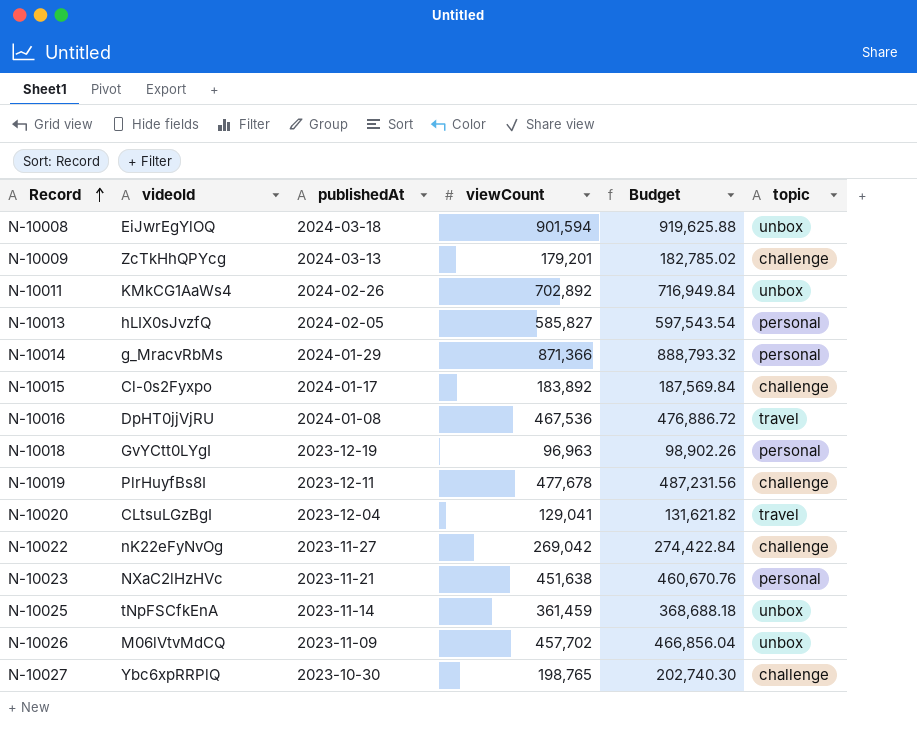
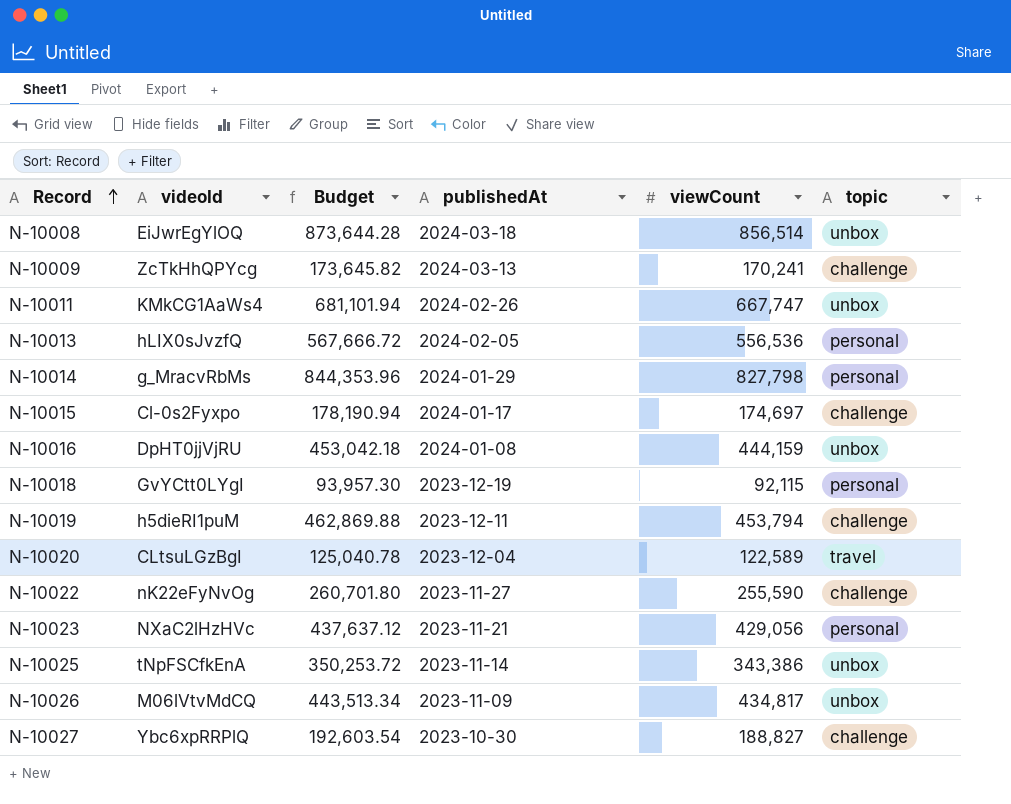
column Budget | position: 5 -> 3
N-10008 | Budget: 919,625.88 -> 873,644.28
N-10008 | viewCount: 901,594 -> 856,514
N-10009 | Budget: 182,785.02 -> 173,645.82
N-10009 | viewCount: 179,201 -> 170,241
N-10011 | Budget: 716,949.84 -> 681,101.94
N-10011 | viewCount: 702,892 -> 667,747
N-10013 | Budget: 597,543.54 -> 567,666.72
N-10013 | viewCount: 585,827 -> 556,536
N-10014 | Budget: 888,793.32 -> 844,353.96
N-10014 | viewCount: 871,366 -> 827,798
N-10015 | Budget: 187,569.84 -> 178,190.94
N-10015 | viewCount: 183,892 -> 174,697
N-10016 | Budget: 476,886.72 -> 453,042.18
N-10016 | viewCount: 467,536 -> 444,159
N-10016 | topic: travel -> unbox
N-10018 | Budget: 98,902.26 -> 93,957.30
N-10018 | viewCount: 96,963 -> 92,115
N-10019 | videoId: PlrHuyfBs8I -> h5dieRI1puM
N-10019 | Budget: 487,231.56 -> 462,869.88
N-10019 | viewCount: 477,678 -> 453,794
N-10020 | Budget: 131,621.82 -> 125,040.78
N-10020 | viewCount: 129,041 -> 122,589
N-10022 | Budget: 274,422.84 -> 260,701.80
N-10022 | viewCount: 269,042 -> 255,590
N-10023 | Budget: 460,670.76 -> 437,637.12
N-10023 | viewCount: 451,638 -> 429,056
N-10025 | Budget: 368,688.18 -> 350,253.72
N-10025 | viewCount: 361,459 -> 343,386
N-10026 | Budget: 466,856.04 -> 443,513.34
N-10026 | viewCount: 457,702 -> 434,817
N-10027 | Budget: 202,740.30 -> 192,603.54
N-10027 | viewCount: 198,765 -> 188,827

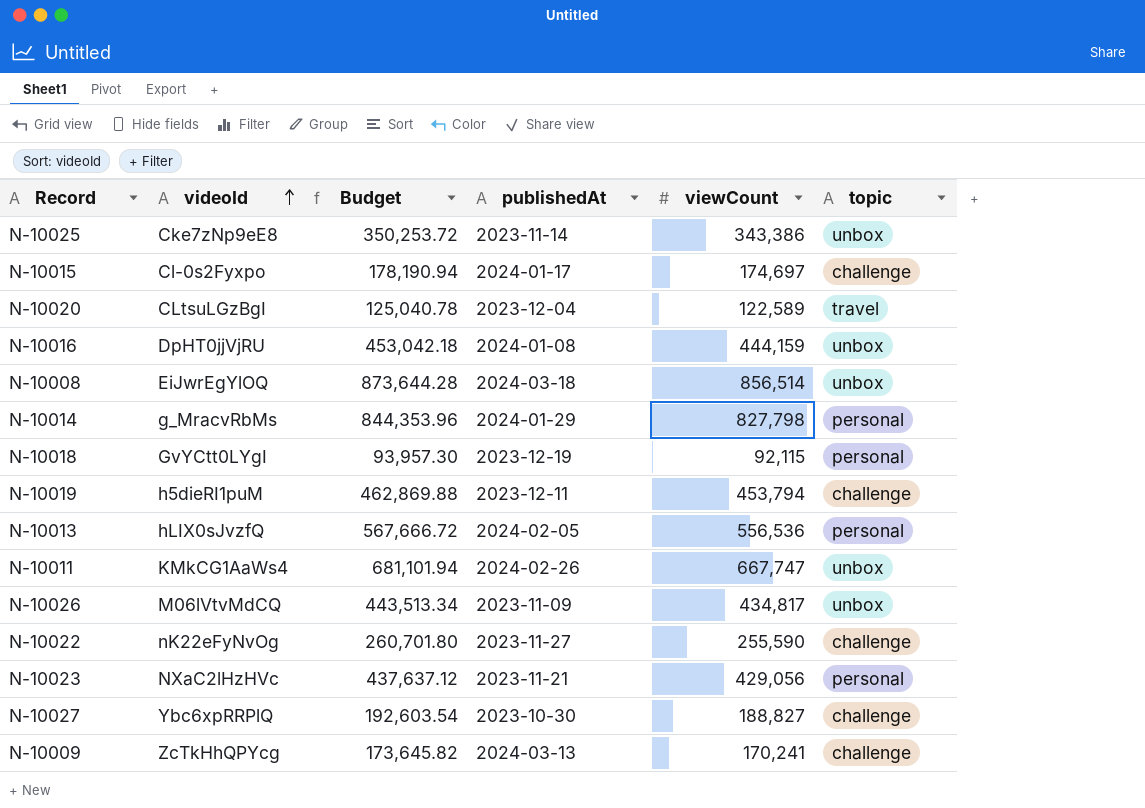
row order: Record ascending -> videoId ascending
N-10025 | videoId: tNpFSCfkEnA -> Cke7zNp9eE8

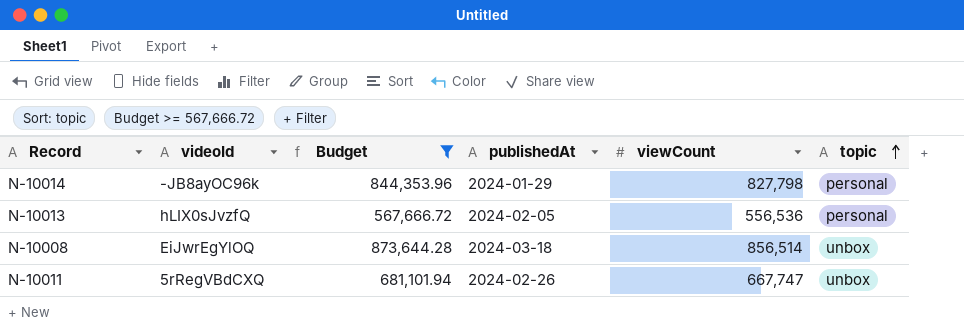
filter: none -> Budget >= 567,666.72
row order: videoId ascending -> topic ascending
N-10014 | videoId: g_MracvRbMs -> -JB8ayOC96k
N-10011 | videoId: KMkCG1AaWs4 -> 5rRegVBdCXQ

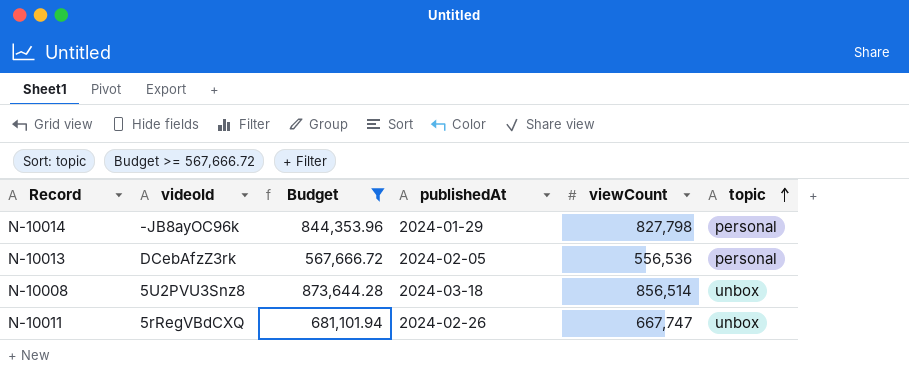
N-10013 | videoId: hLIX0sJvzfQ -> DCebAfzZ3rk
N-10008 | videoId: EiJwrEgYlOQ -> 5U2PVU3Snz8

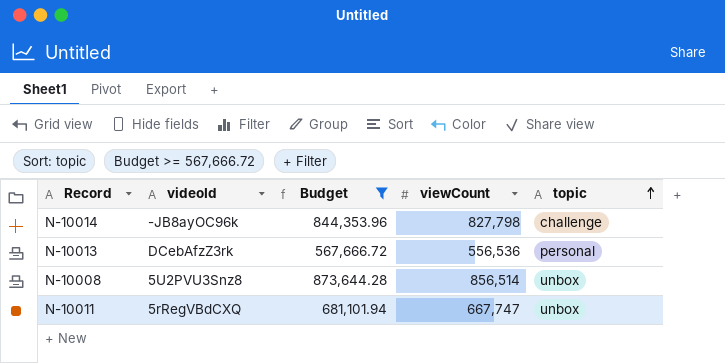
column publishedAt | position: 4 -> none
N-10014 | topic: personal -> challenge

